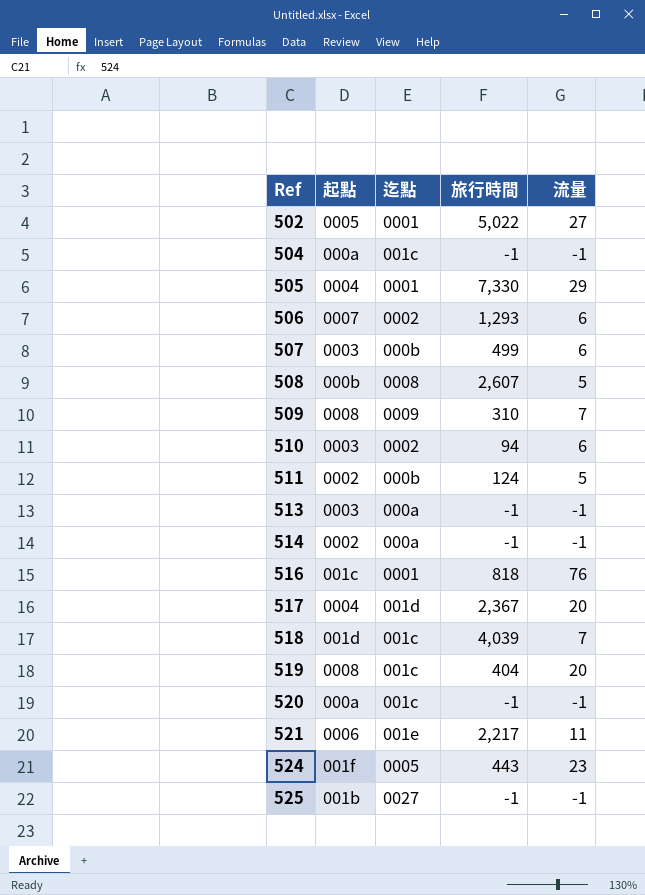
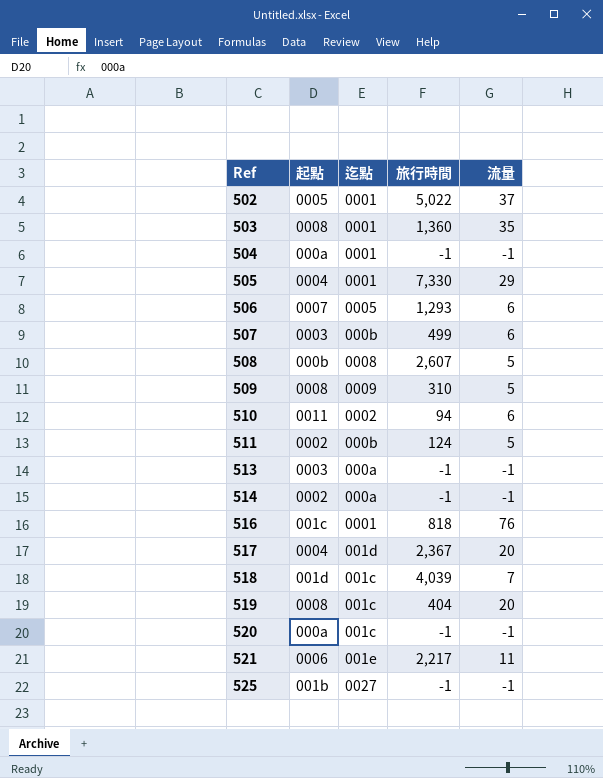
row 524: 001f | 0005 | 443 | 23 -> none
502 | 流量: 27 -> 37
row 503: none -> 0008 | 0001 | 1,360 | 35
504 | 迄點: 001c -> 0001
506 | 迄點: 0002 -> 0005
509 | 流量: 7 -> 5
510 | 起點: 0003 -> 0011

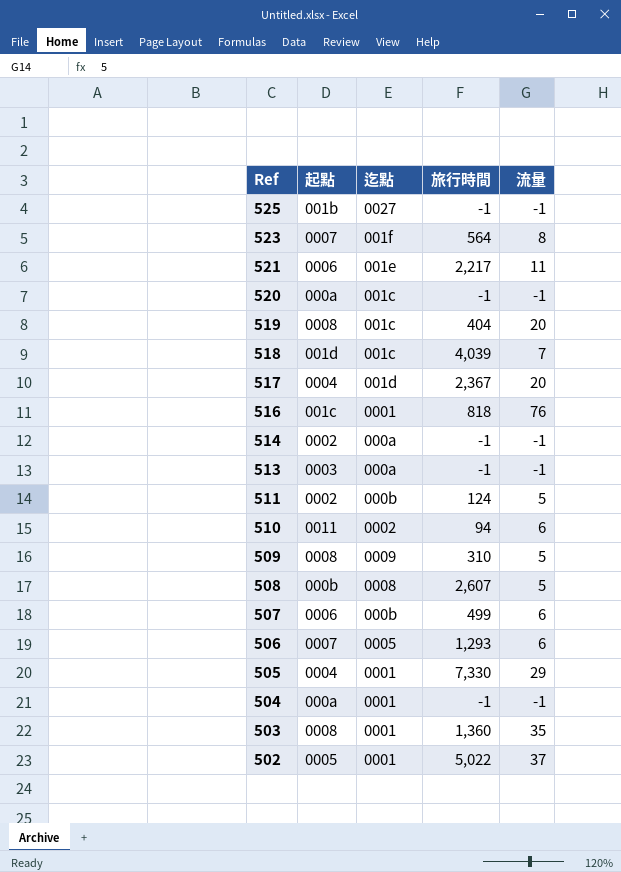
row order: Ref ascending -> Ref descending
row 523: none -> 0007 | 001f | 564 | 8
507 | 起點: 0003 -> 0006

